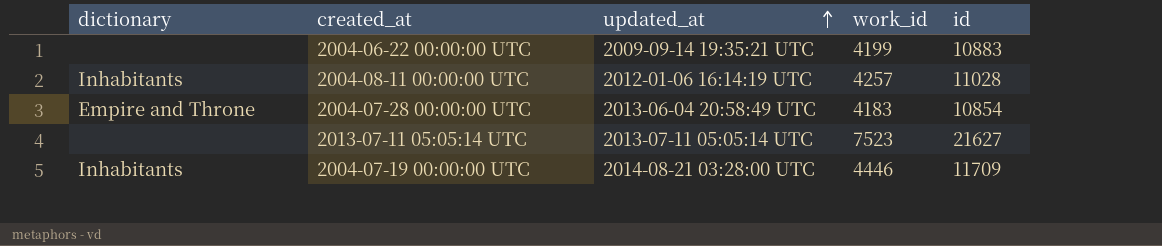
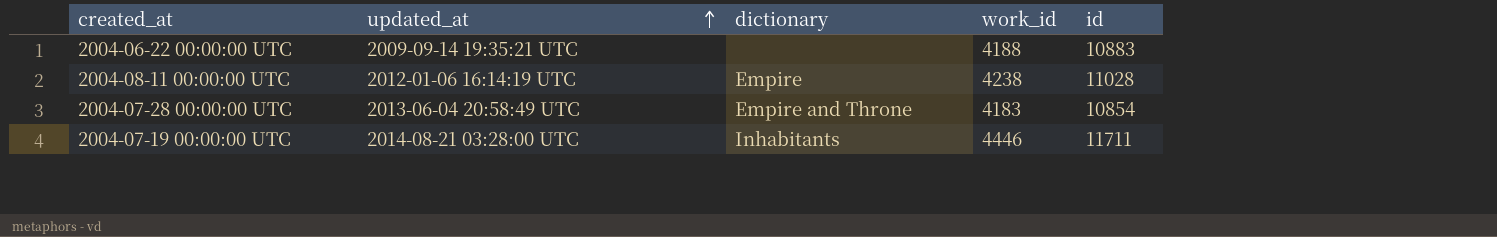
column dictionary | position: 1 -> 3
row 2013-07-11 05:05:14 UTC: none | 2013-07-11 05:05:14 UTC | 7523 | 21627 -> none
2004-06-22 00:00:00 UTC | work_id: 4199 -> 4188
2004-08-11 00:00:00 UTC | dictionary: Inhabitants -> Empire
2004-08-11 00:00:00 UTC | work_id: 4257 -> 4238
2004-07-19 00:00:00 UTC | id: 11709 -> 11711

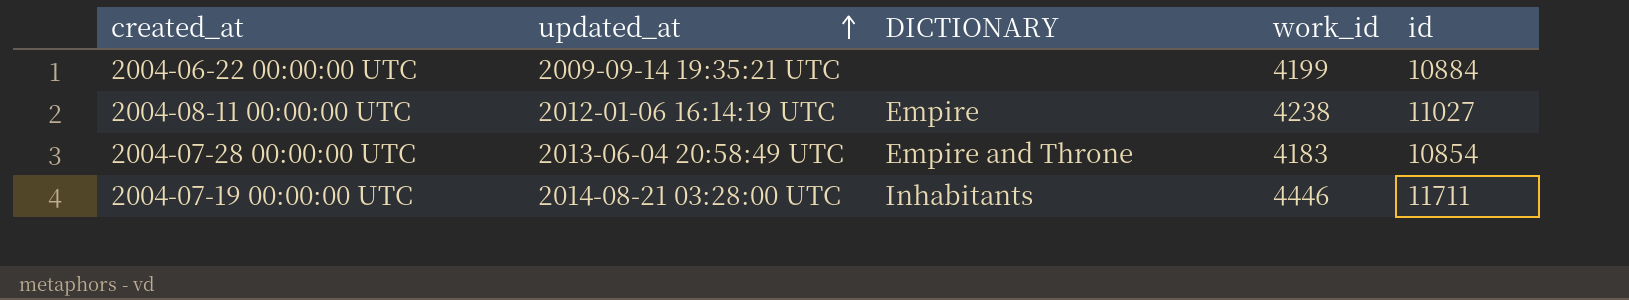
column name: dictionary -> DICTIONARY
2004-06-22 00:00:00 UTC | work_id: 4188 -> 4199
2004-06-22 00:00:00 UTC | id: 10883 -> 10884
2004-08-11 00:00:00 UTC | id: 11028 -> 11027

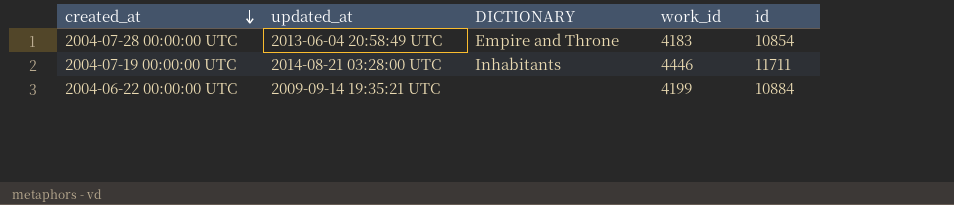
row order: updated_at ascending -> created_at descending
row 2004-08-11 00:00:00 UTC: 2012-01-06 16:14:19 UTC | Empire | 4238 | 11027 -> none

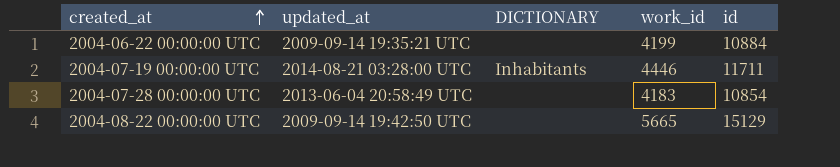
row order: created_at descending -> created_at ascending
2004-07-28 00:00:00 UTC | DICTIONARY: Empire and Throne -> none
row 2004-08-22 00:00:00 UTC: none -> 2009-09-14 19:42:50 UTC | none | 5665 | 15129

